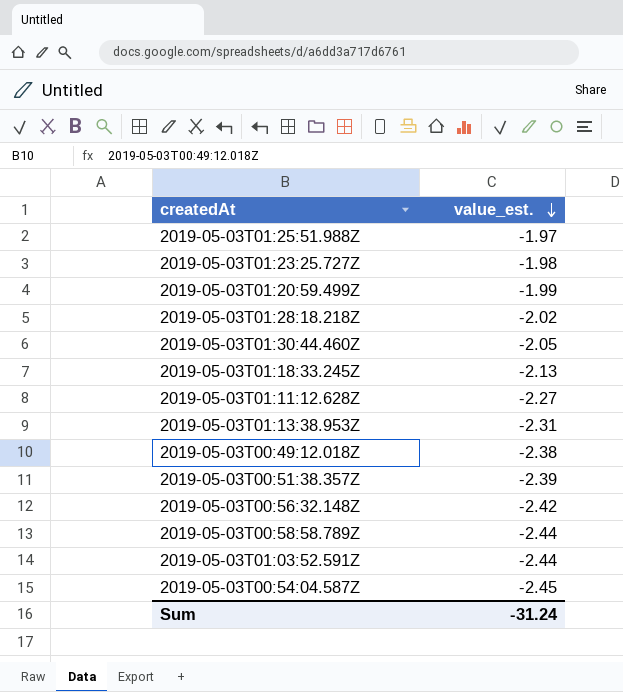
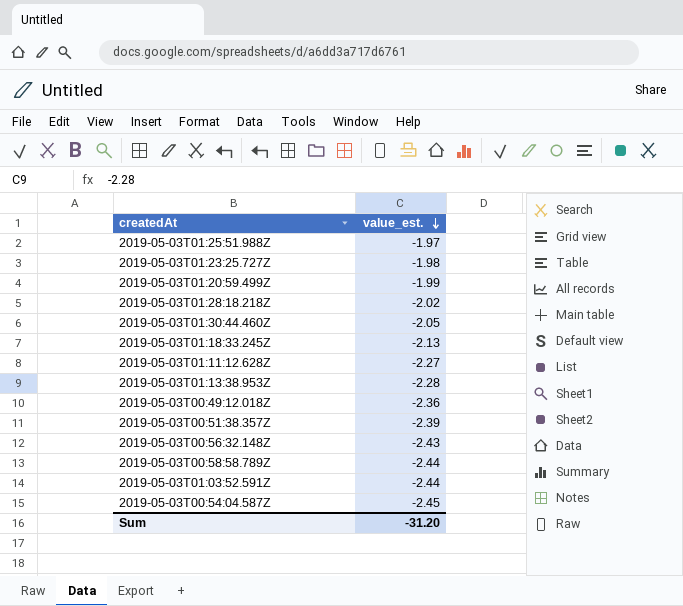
2019-05-03T01:13:38.953Z | value_est.: -2.31 -> -2.28
2019-05-03T00:49:12.018Z | value_est.: -2.38 -> -2.36
2019-05-03T00:56:32.148Z | value_est.: -2.42 -> -2.43
Sum | value_est.: -31.24 -> -31.20

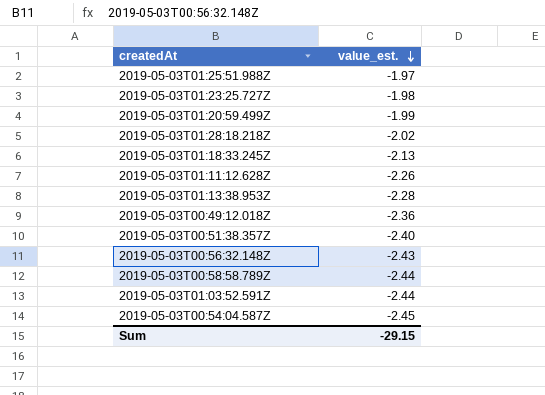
row 2019-05-03T01:30:44.460Z: -2.05 -> none
2019-05-03T01:11:12.628Z | value_est.: -2.27 -> -2.26
2019-05-03T00:51:38.357Z | value_est.: -2.39 -> -2.40
Sum | value_est.: -31.20 -> -29.15

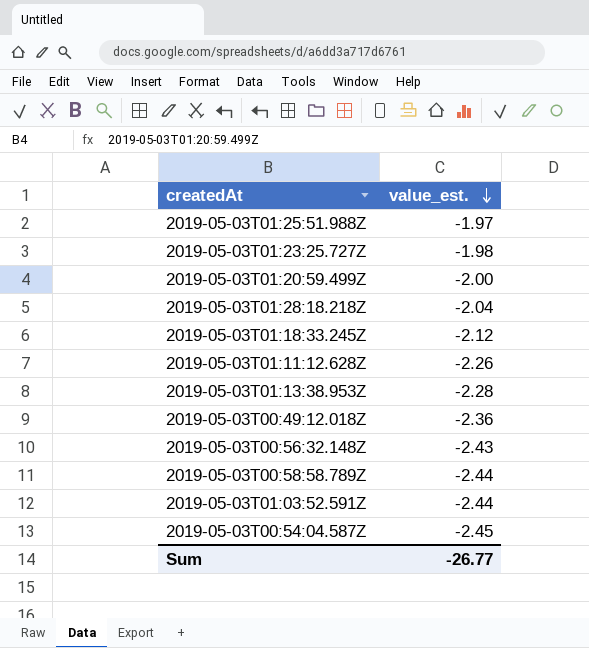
row 2019-05-03T00:51:38.357Z: -2.40 -> none
2019-05-03T01:20:59.499Z | value_est.: -1.99 -> -2.00
2019-05-03T01:28:18.218Z | value_est.: -2.02 -> -2.04
2019-05-03T01:18:33.245Z | value_est.: -2.13 -> -2.12
Sum | value_est.: -29.15 -> -26.77

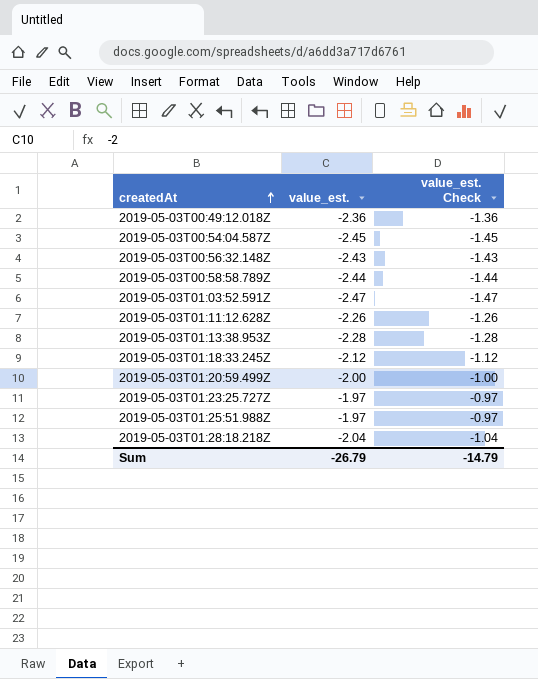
row order: value_est. descending -> createdAt ascending
column value_est. Check | formula: none -> [value_est.] + 1
2019-05-03T01:03:52.591Z | value_est.: -2.44 -> -2.47
2019-05-03T01:23:25.727Z | value_est.: -1.98 -> -1.97
Sum | value_est.: -26.77 -> -26.79

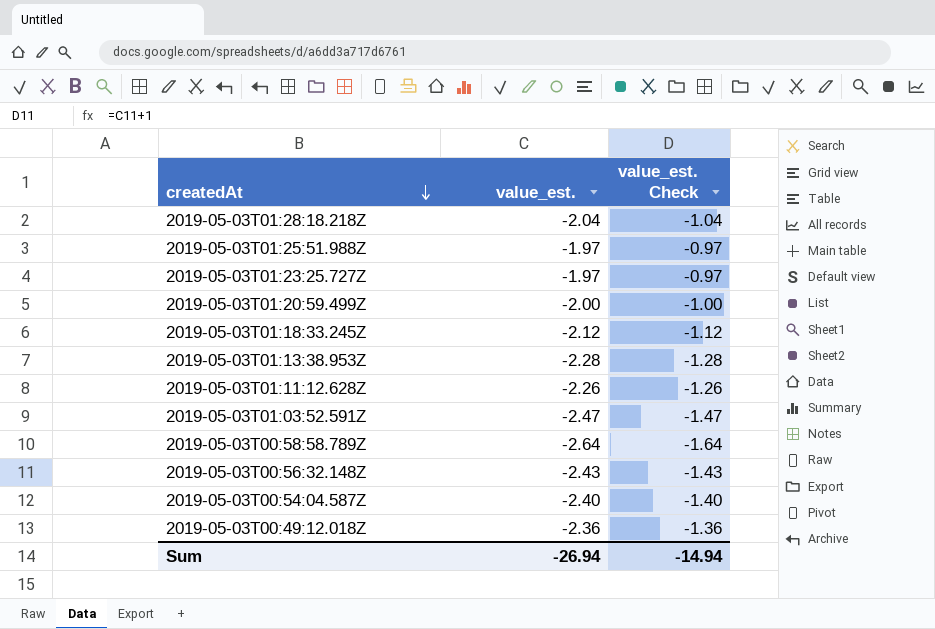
row order: createdAt ascending -> createdAt descending
2019-05-03T00:58:58.789Z | value_est.: -2.44 -> -2.64
2019-05-03T00:58:58.789Z | value_est. Check: -1.44 -> -1.64
2019-05-03T00:54:04.587Z | value_est.: -2.45 -> -2.40
2019-05-03T00:54:04.587Z | value_est. Check: -1.45 -> -1.40
Sum | value_est.: -26.79 -> -26.94
Sum | value_est. Check: -14.79 -> -14.94

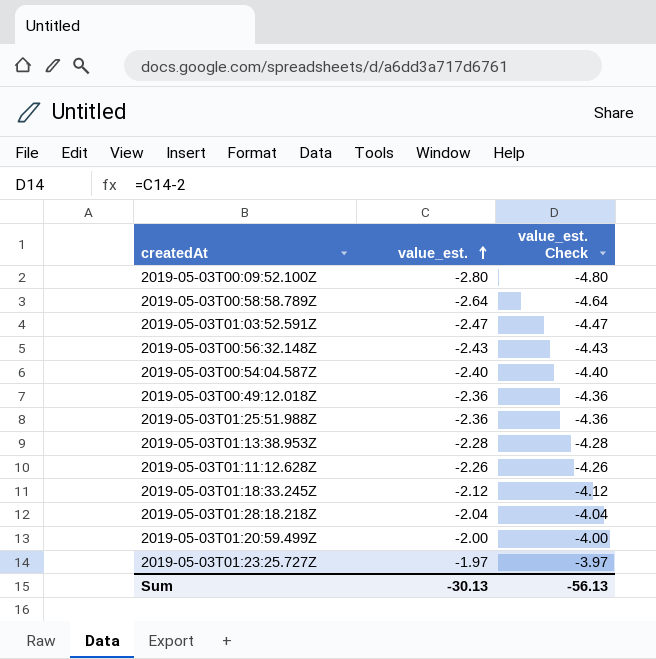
row order: createdAt descending -> value_est. ascending
column value_est. Check | formula: [value_est.] + 1 -> [value_est.] - 2
row 2019-05-03T00:09:52.100Z: none -> -2.80 | -4.80
2019-05-03T01:25:51.988Z | value_est.: -1.97 -> -2.36
Sum | value_est.: -26.94 -> -30.13
Sum | value_est. Check: -14.94 -> -56.13

